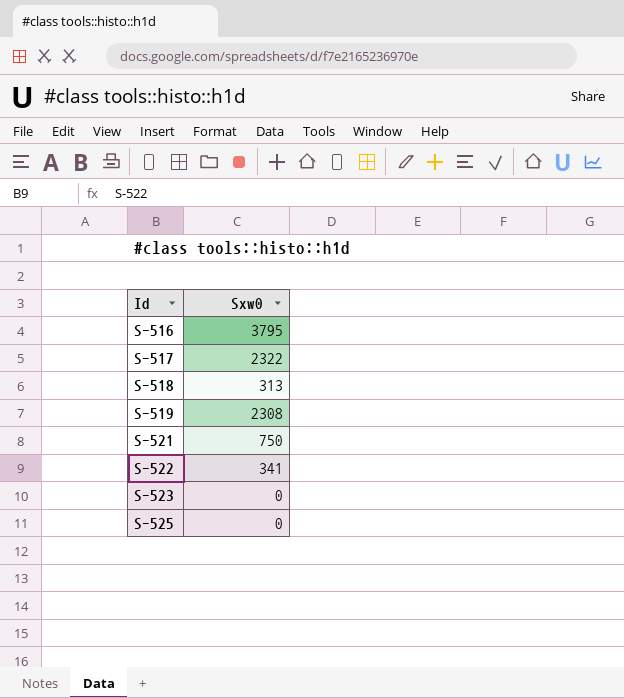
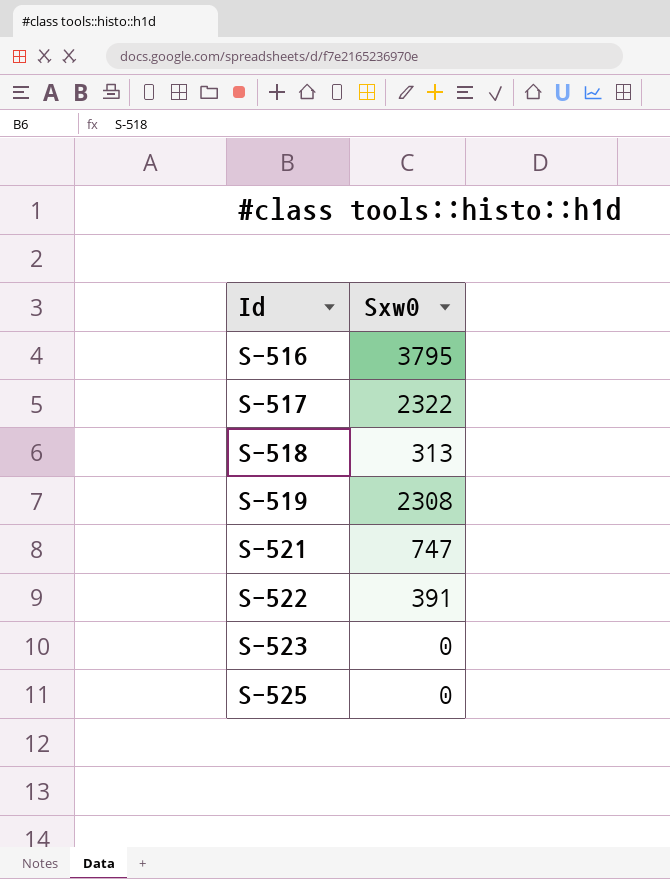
S-521 | Sxw0: 750 -> 747
S-522 | Sxw0: 341 -> 391

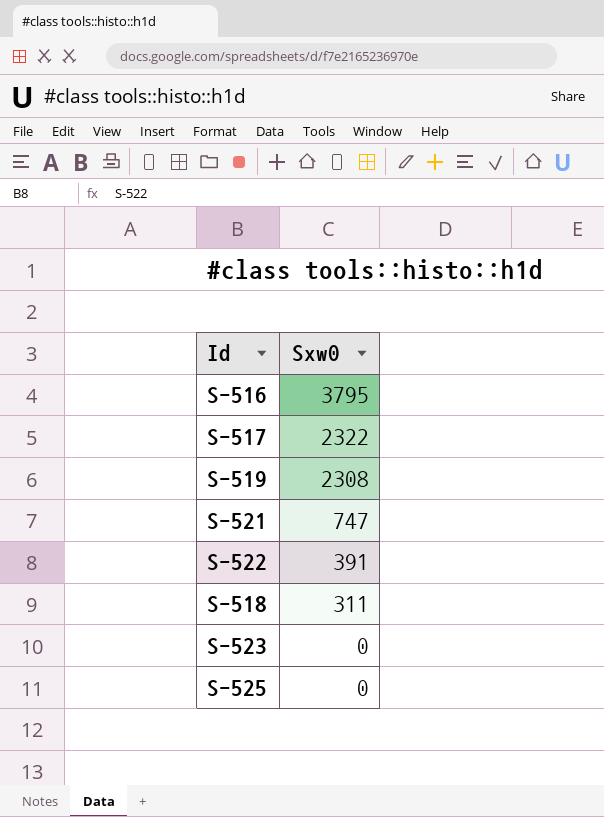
row order: Id ascending -> Sxw0 descending
S-518 | Sxw0: 313 -> 311

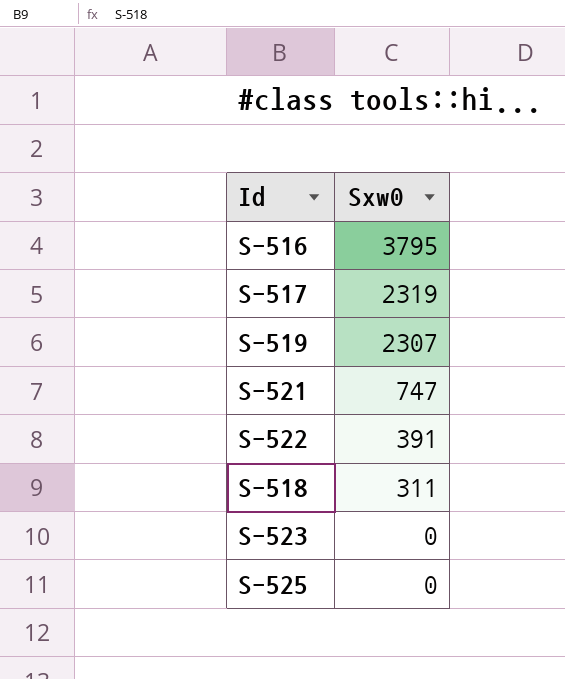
S-517 | Sxw0: 2322 -> 2319
S-519 | Sxw0: 2308 -> 2307

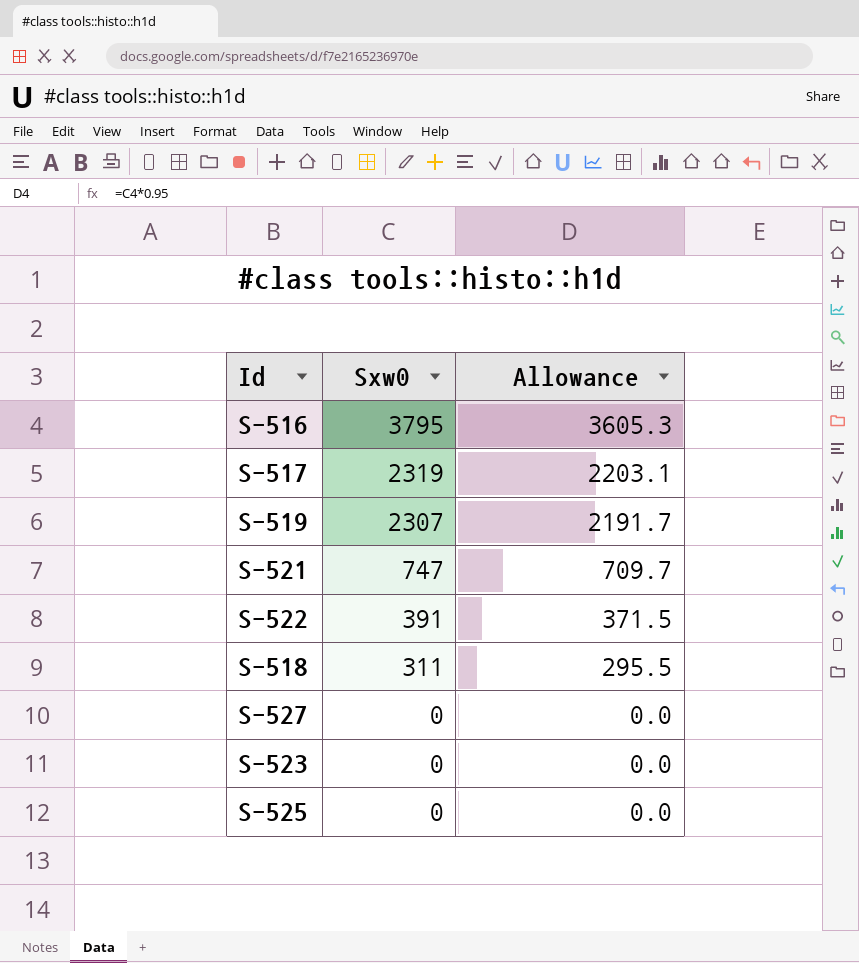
column Allowance | formula: none -> [Sxw0] * 0.95
row S-527: none -> 0 | 0.0

